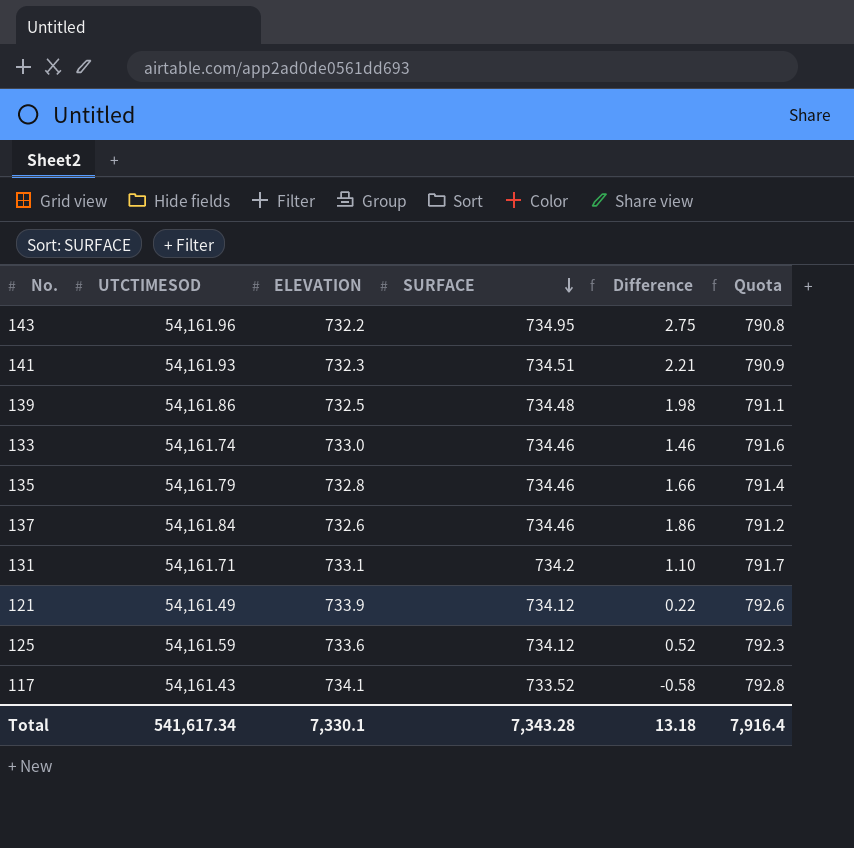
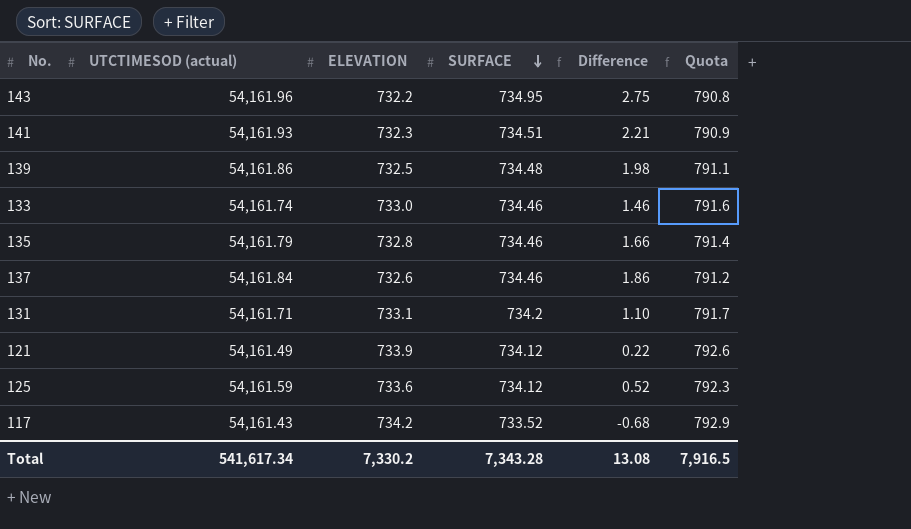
column name: UTCTIMESOD -> UTCTIMESOD (actual)
117 | ELEVATION: 734.1 -> 734.2
117 | Difference: -0.58 -> -0.68
117 | Quota: 792.8 -> 792.9
Total | ELEVATION: 7,330.1 -> 7,330.2
Total | Difference: 13.18 -> 13.08
Total | Quota: 7,916.4 -> 7,916.5

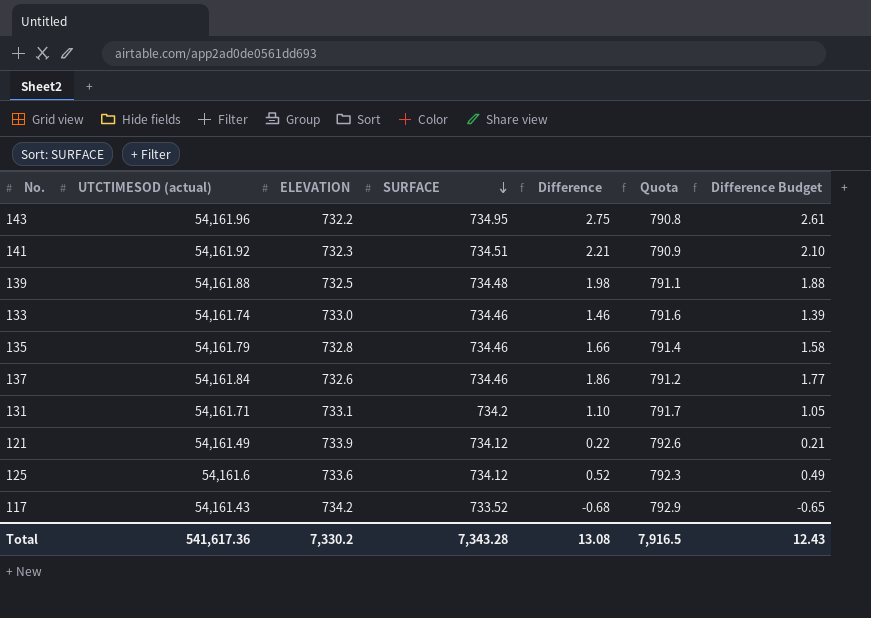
column Difference Budget | formula: none -> [Difference] * 0.95
141 | UTCTIMESOD (actual): 54,161.93 -> 54,161.92
139 | UTCTIMESOD (actual): 54,161.86 -> 54,161.88
125 | UTCTIMESOD (actual): 54,161.59 -> 54,161.6
Total | UTCTIMESOD (actual): 541,617.34 -> 541,617.36

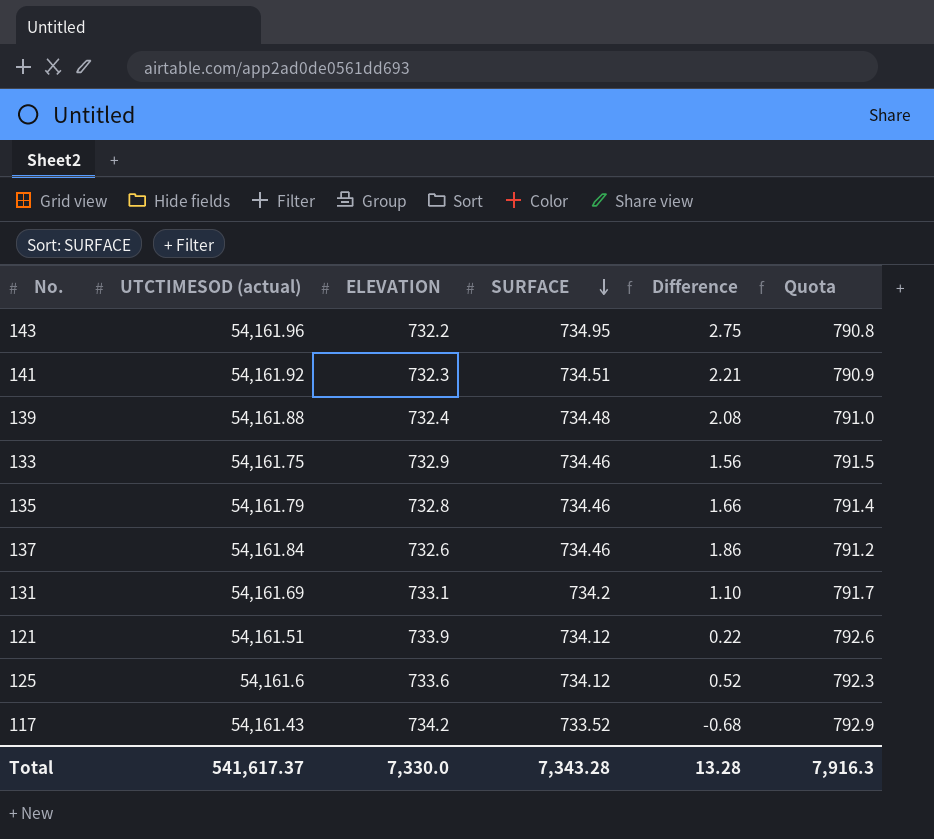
column Difference Budget | formula: [Difference] * 0.95 -> none
139 | ELEVATION: 732.5 -> 732.4
139 | Difference: 1.98 -> 2.08
139 | Quota: 791.1 -> 791.0
133 | UTCTIMESOD (actual): 54,161.74 -> 54,161.75
133 | ELEVATION: 733.0 -> 732.9
133 | Difference: 1.46 -> 1.56
133 | Quota: 791.6 -> 791.5
131 | UTCTIMESOD (actual): 54,161.71 -> 54,161.69
121 | UTCTIMESOD (actual): 54,161.49 -> 54,161.51
Total | UTCTIMESOD (actual): 541,617.36 -> 541,617.37
Total | ELEVATION: 7,330.2 -> 7,330.0
Total | Difference: 13.08 -> 13.28
Total | Quota: 7,916.5 -> 7,916.3

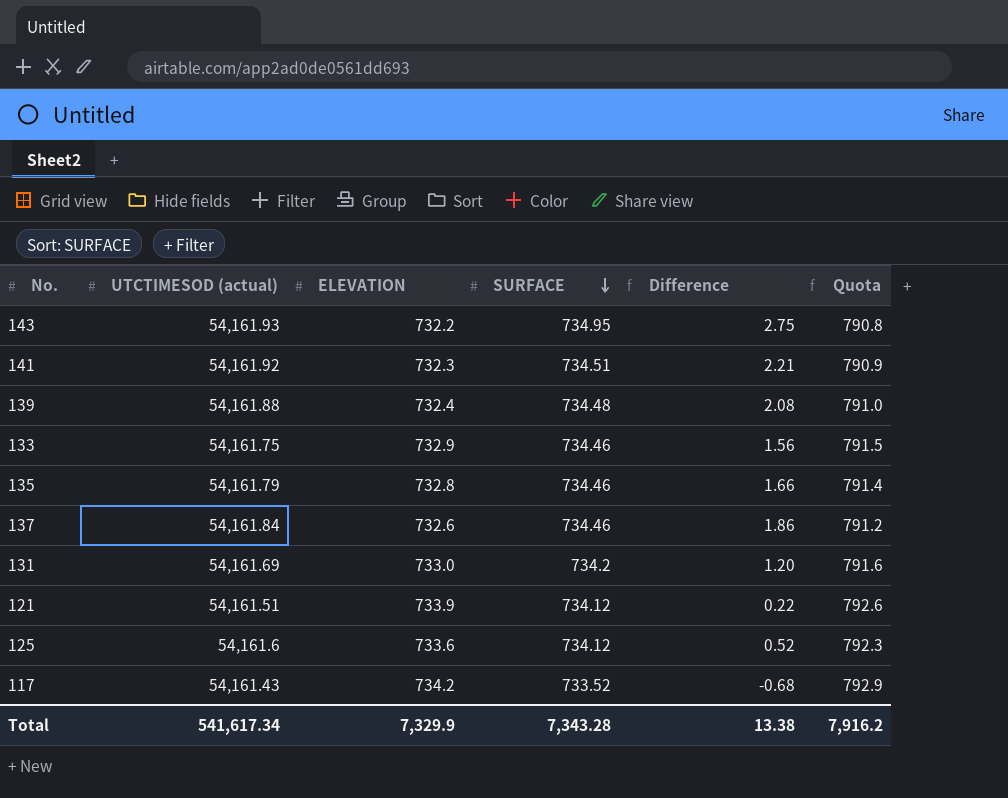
143 | UTCTIMESOD (actual): 54,161.96 -> 54,161.93
131 | ELEVATION: 733.1 -> 733.0
131 | Difference: 1.10 -> 1.20
131 | Quota: 791.7 -> 791.6
Total | UTCTIMESOD (actual): 541,617.37 -> 541,617.34
Total | ELEVATION: 7,330.0 -> 7,329.9
Total | Difference: 13.28 -> 13.38
Total | Quota: 7,916.3 -> 7,916.2

